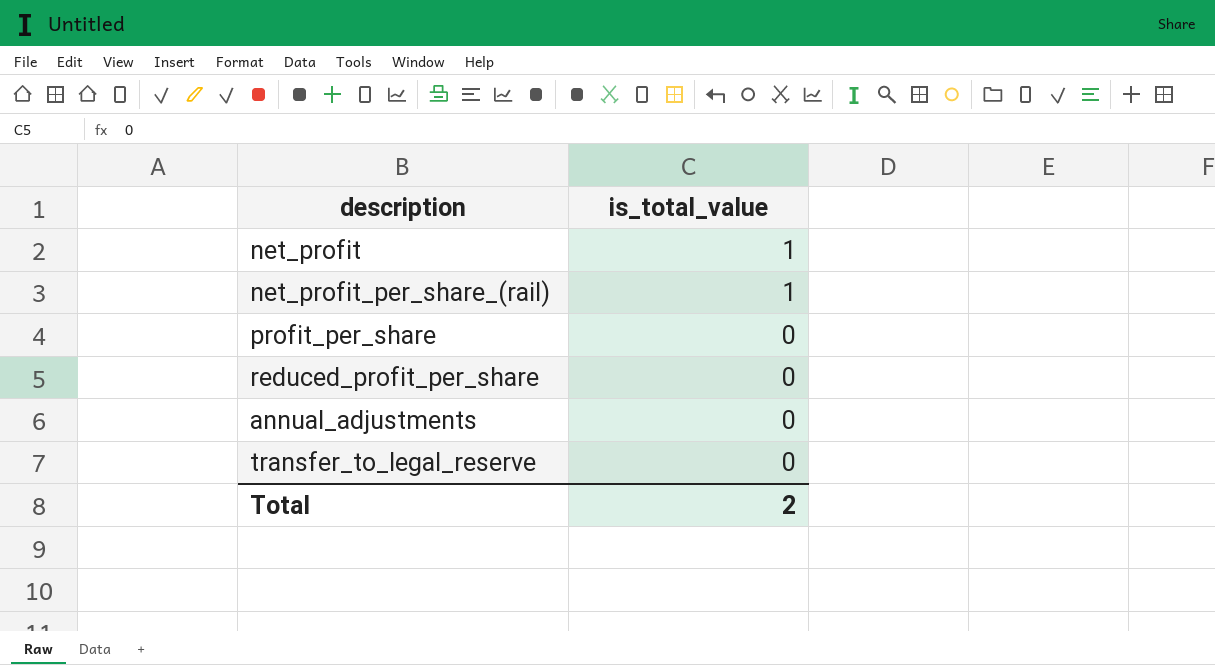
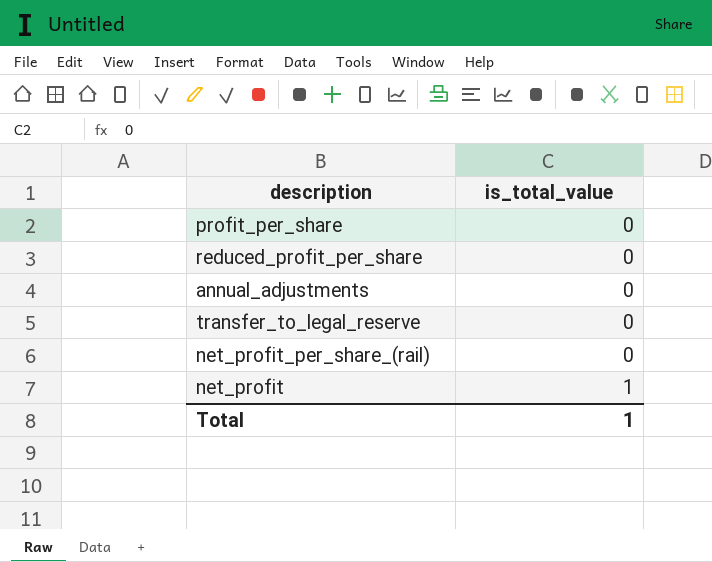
row order: is_total_value descending -> is_total_value ascending
net_profit_per_share_(rail) | is_total_value: 1 -> 0
Total | is_total_value: 2 -> 1

